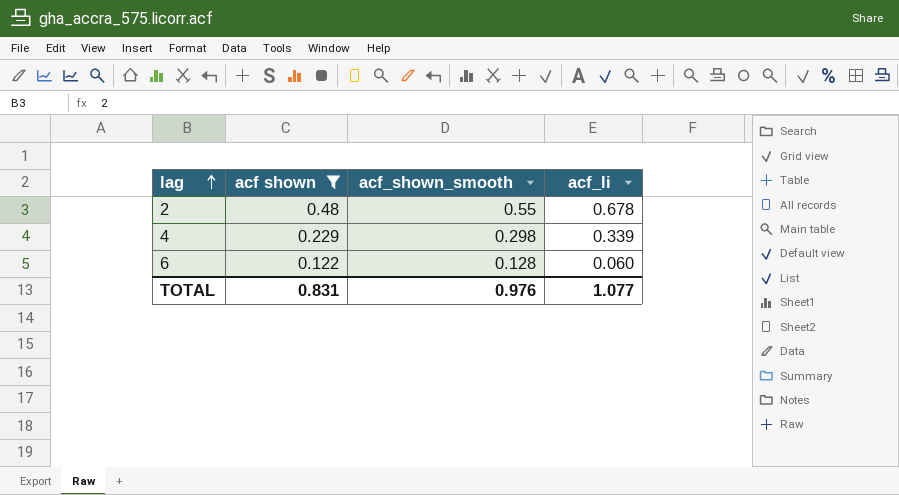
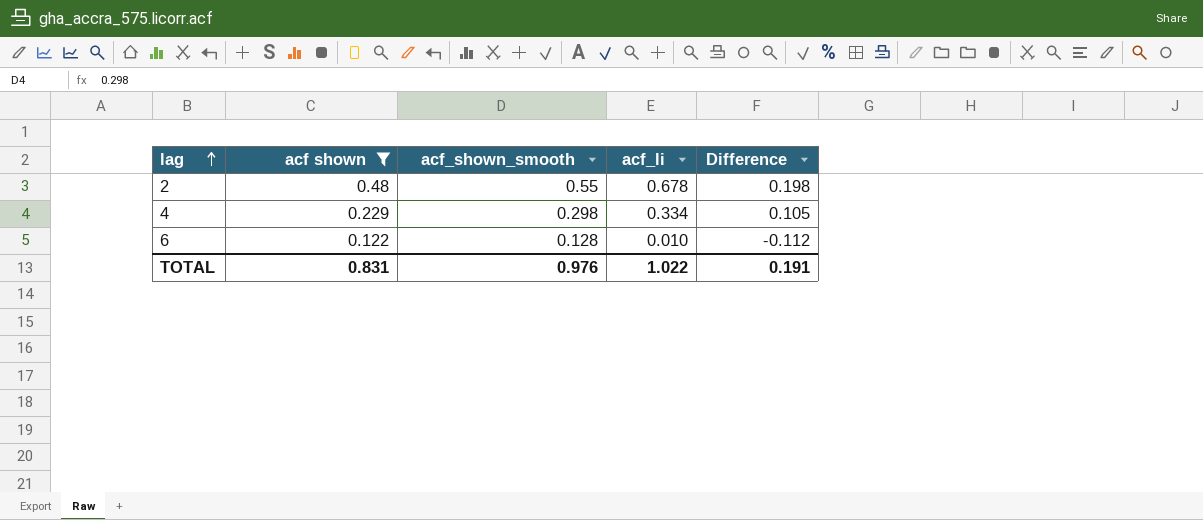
column Difference | formula: none -> [acf_li] - [acf shown]
4 | acf_li: 0.339 -> 0.334
6 | acf_li: 0.060 -> 0.010
TOTAL | acf_li: 1.077 -> 1.022

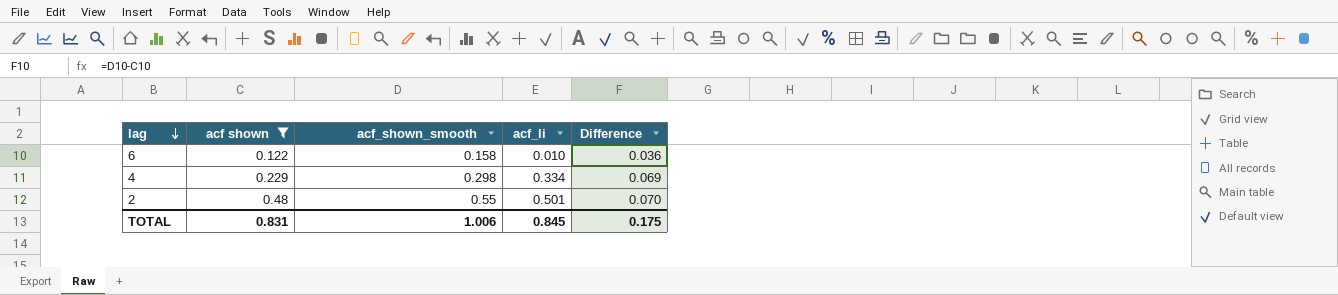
row order: lag ascending -> lag descending
column Difference | formula: [acf_li] - [acf shown] -> [acf_shown_smooth] - [acf shown]
6 | acf_shown_smooth: 0.128 -> 0.158
2 | acf_li: 0.678 -> 0.501
TOTAL | acf_shown_smooth: 0.976 -> 1.006
TOTAL | acf_li: 1.022 -> 0.845
TOTAL | Difference: 0.191 -> 0.175

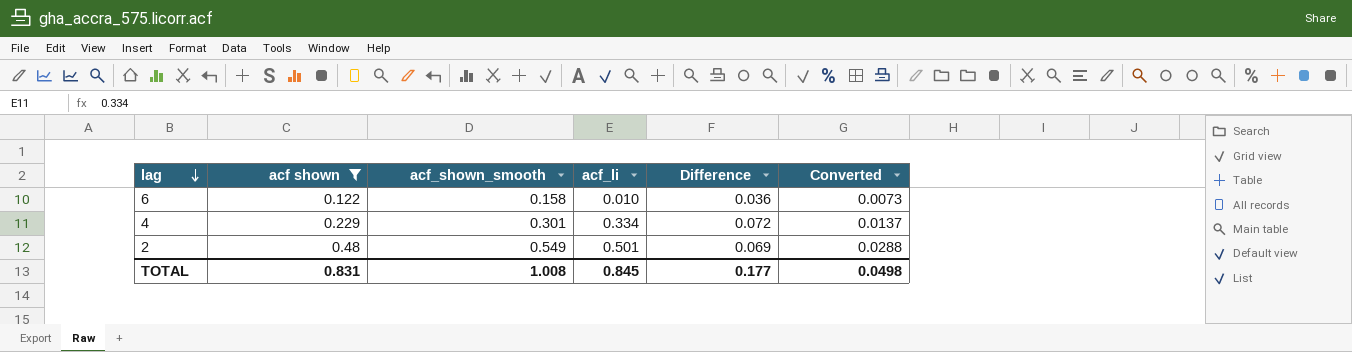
column Converted | formula: none -> [acf shown] * 0.06
4 | acf_shown_smooth: 0.298 -> 0.301
4 | Difference: 0.069 -> 0.072
2 | acf_shown_smooth: 0.55 -> 0.549
2 | Difference: 0.070 -> 0.069
TOTAL | acf_shown_smooth: 1.006 -> 1.008
TOTAL | Difference: 0.175 -> 0.177

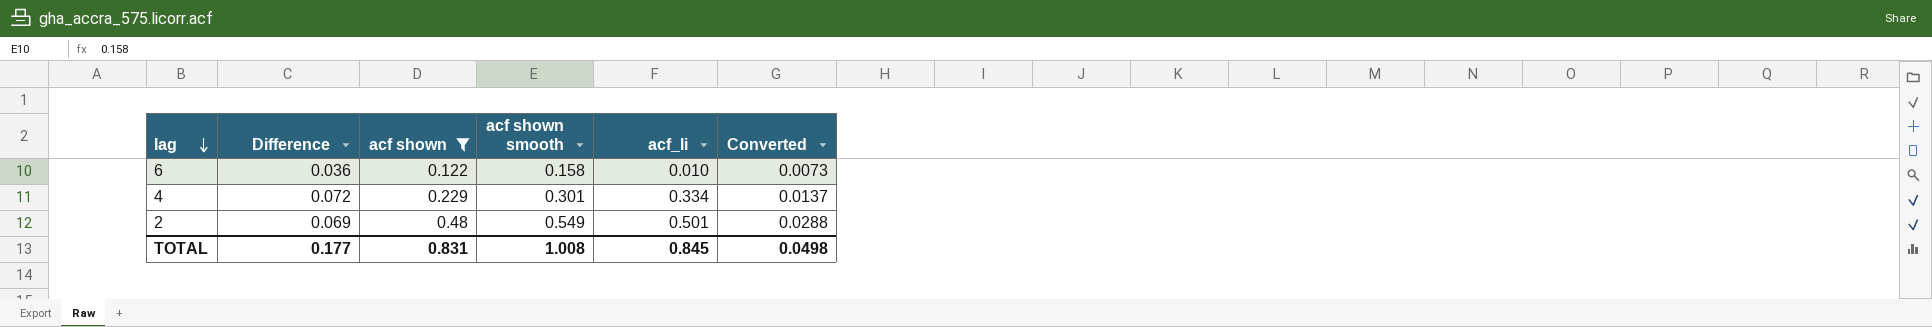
column Difference | position: 5 -> 2
column name: acf_shown_smooth -> acf shown smooth

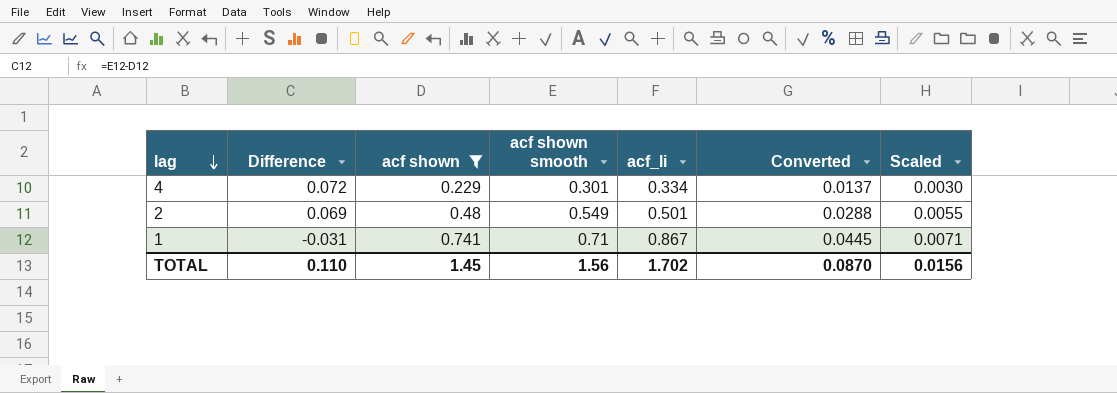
column Scaled | formula: none -> [acf shown smooth] * 0.01
row 6: 0.036 | 0.122 | 0.158 | 0.010 | 0.0073 -> none
row 1: none -> -0.031 | 0.741 | 0.71 | 0.867 | 0.0445 | 0.0071
TOTAL | Difference: 0.177 -> 0.110
TOTAL | acf shown: 0.831 -> 1.45
TOTAL | acf shown smooth: 1.008 -> 1.56
TOTAL | acf_li: 0.845 -> 1.702
TOTAL | Converted: 0.0498 -> 0.0870

